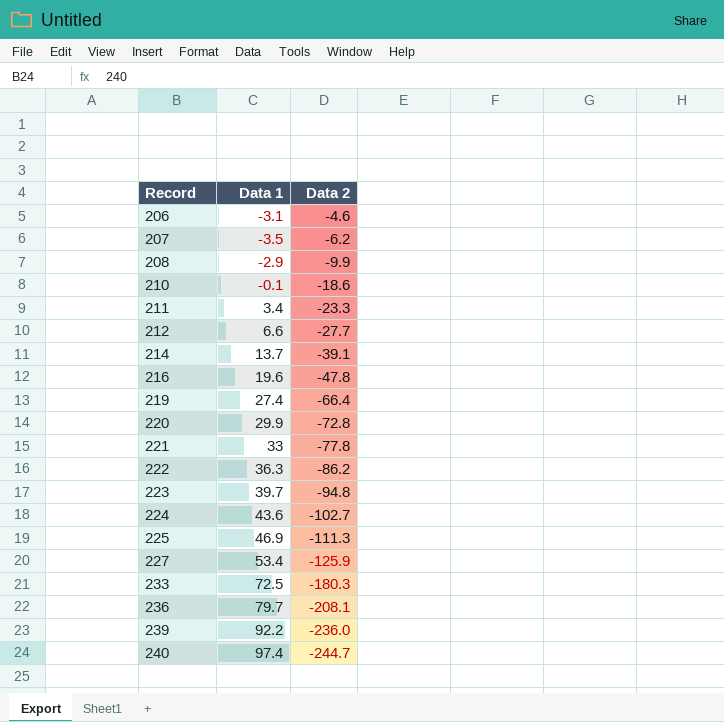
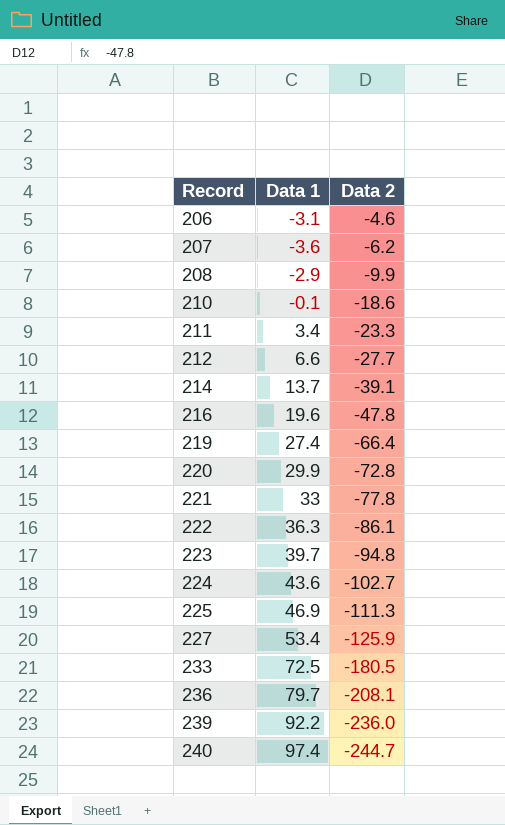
207 | Data 1: -3.5 -> -3.6
222 | Data 2: -86.2 -> -86.1
233 | Data 2: -180.3 -> -180.5

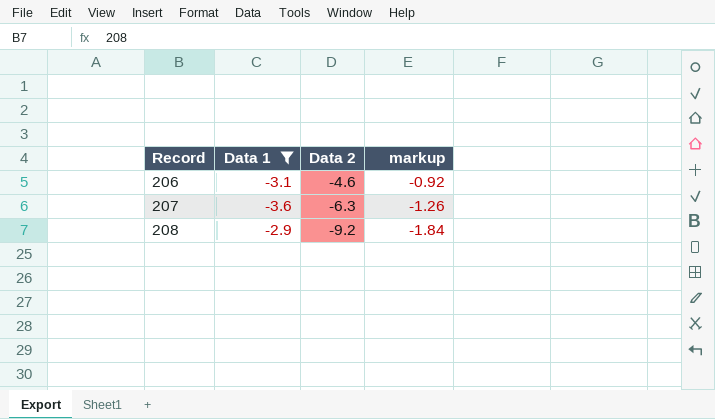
filter: none -> Data 1 <= -2.9
column markup | formula: none -> [Data 2] * 0.2
207 | Data 2: -6.2 -> -6.3
208 | Data 2: -9.9 -> -9.2

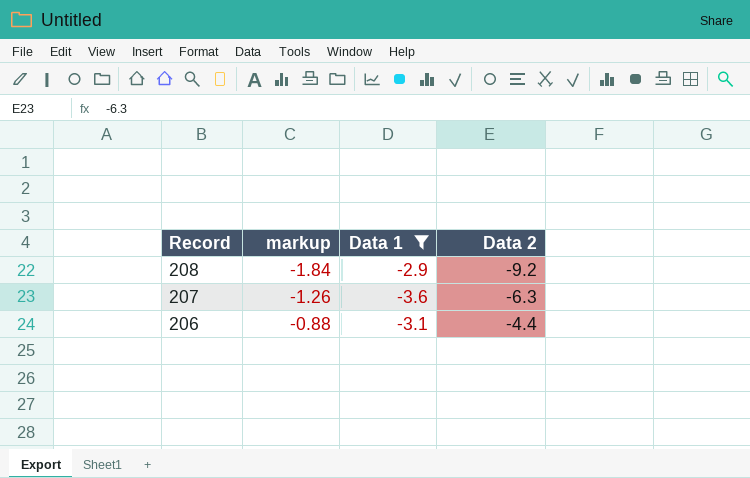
row order: Record ascending -> Record descending
column markup | position: 4 -> 2
206 | markup: -0.92 -> -0.88
206 | Data 2: -4.6 -> -4.4

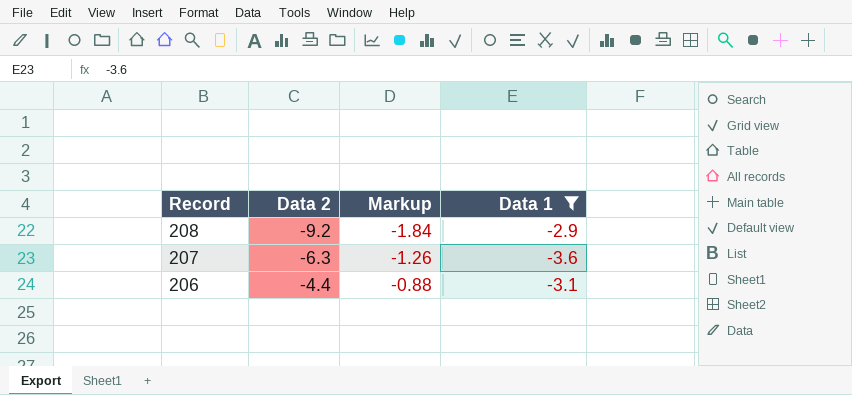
column Data 2 | position: 4 -> 2
column name: markup -> Markup

